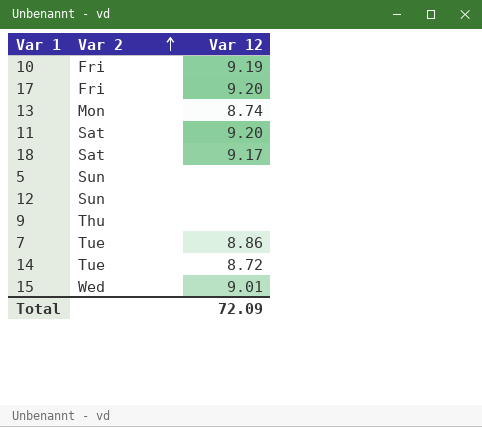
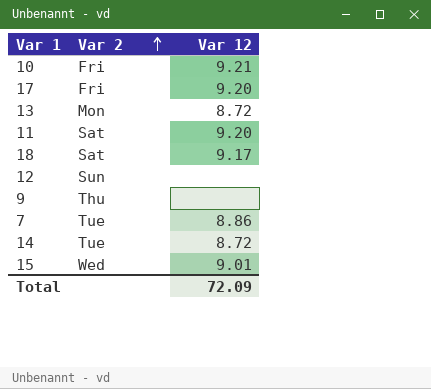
row 5: Sun | none -> none
10 | Var 12: 9.19 -> 9.21
13 | Var 12: 8.74 -> 8.72

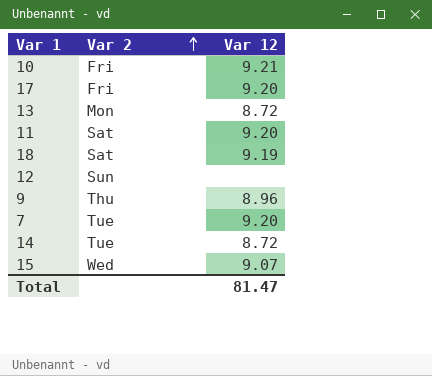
18 | Var 12: 9.17 -> 9.19
9 | Var 12: none -> 8.96
7 | Var 12: 8.86 -> 9.20
15 | Var 12: 9.01 -> 9.07
Total | Var 12: 72.09 -> 81.47

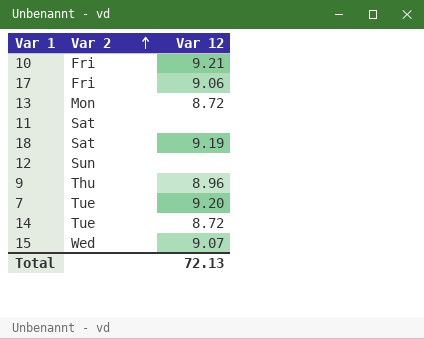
17 | Var 12: 9.20 -> 9.06
11 | Var 12: 9.20 -> none
Total | Var 12: 81.47 -> 72.13

